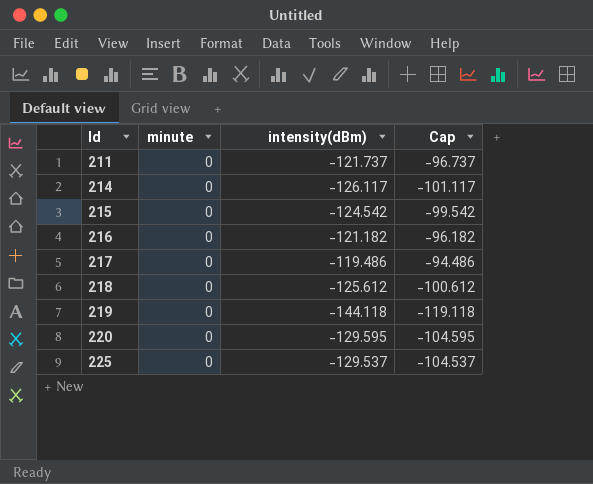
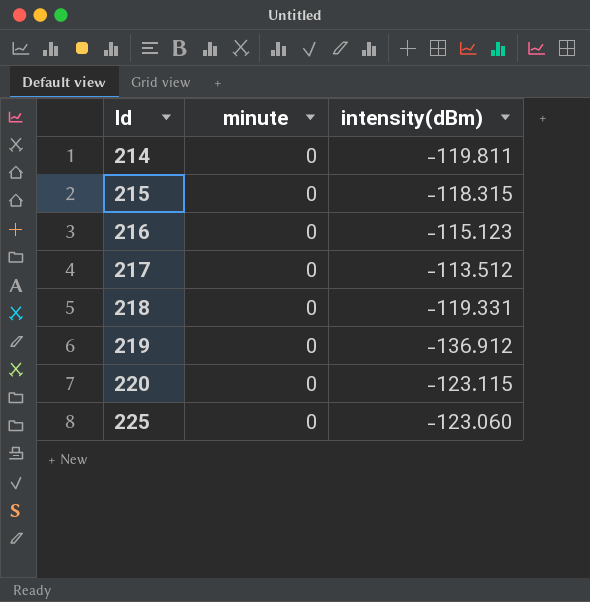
column Cap | formula: [intensity(dBm)] + 25 -> none
row 211: 0 | -121.737 | -96.737 -> none
214 | intensity(dBm): -126.117 -> -119.811
215 | intensity(dBm): -124.542 -> -118.315
216 | intensity(dBm): -121.182 -> -115.123
217 | intensity(dBm): -119.486 -> -113.512
218 | intensity(dBm): -125.612 -> -119.331
219 | intensity(dBm): -144.118 -> -136.912
220 | intensity(dBm): -129.595 -> -123.115
225 | intensity(dBm): -129.537 -> -123.060

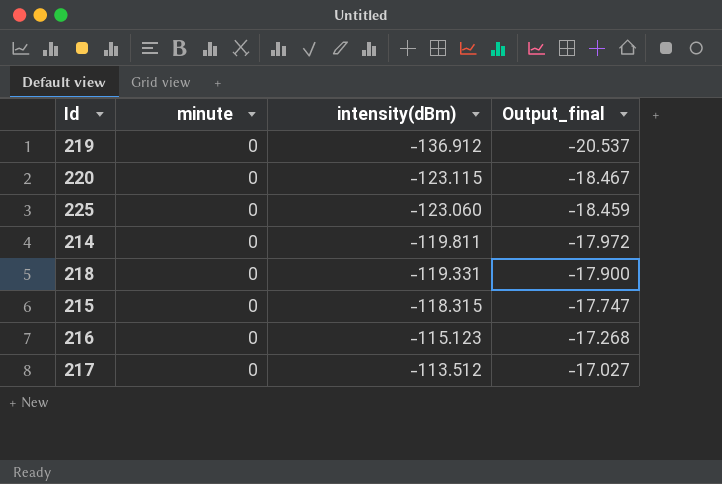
row order: Id ascending -> intensity(dBm) ascending
column Output_final | formula: none -> [intensity(dBm)] * 0.15

